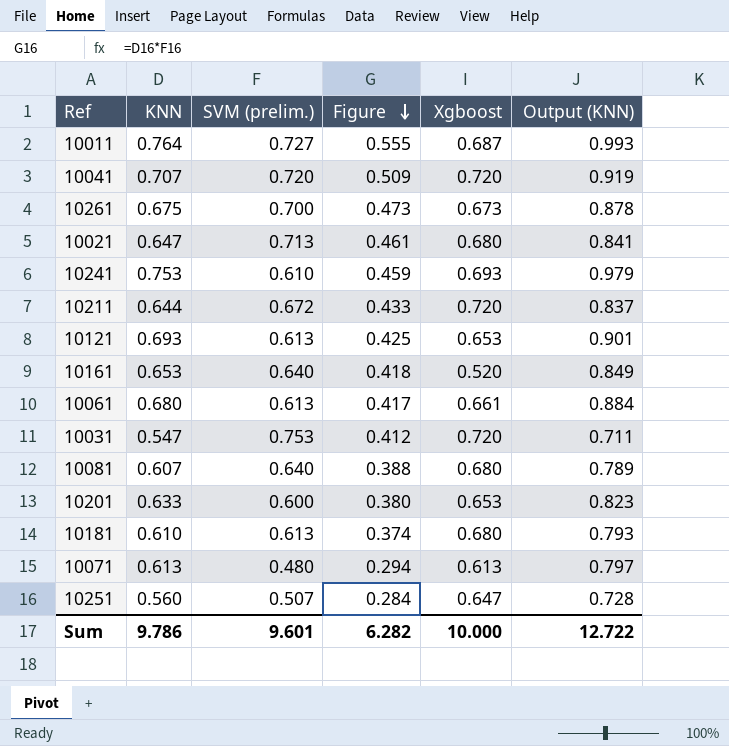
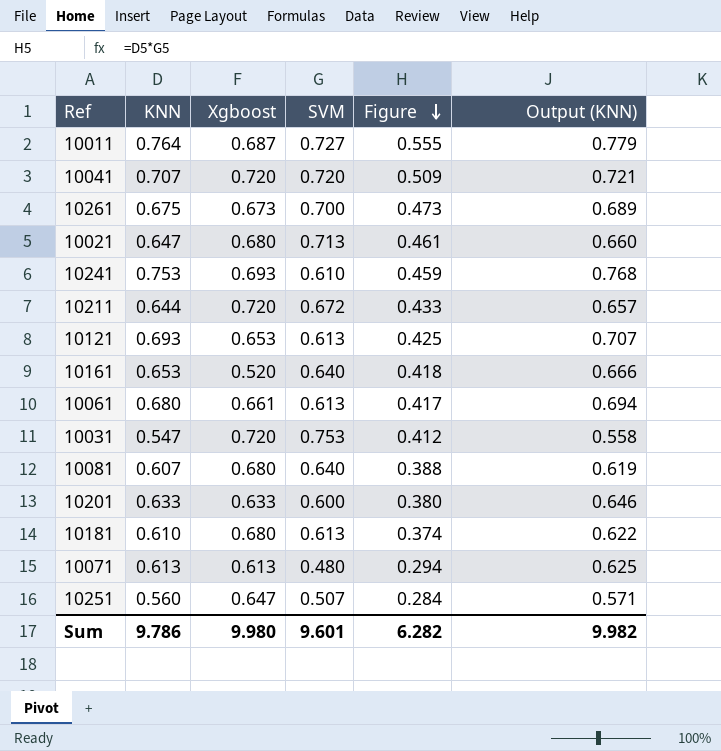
column Xgboost | position: 5 -> 3
column name: SVM (prelim.) -> SVM
column Output (KNN) | formula: [KNN] * 1.3 -> [KNN] * 1.02
10201 | Xgboost: 0.653 -> 0.633
Sum | Xgboost: 10.000 -> 9.980
Sum | Output (KNN): 12.722 -> 9.982

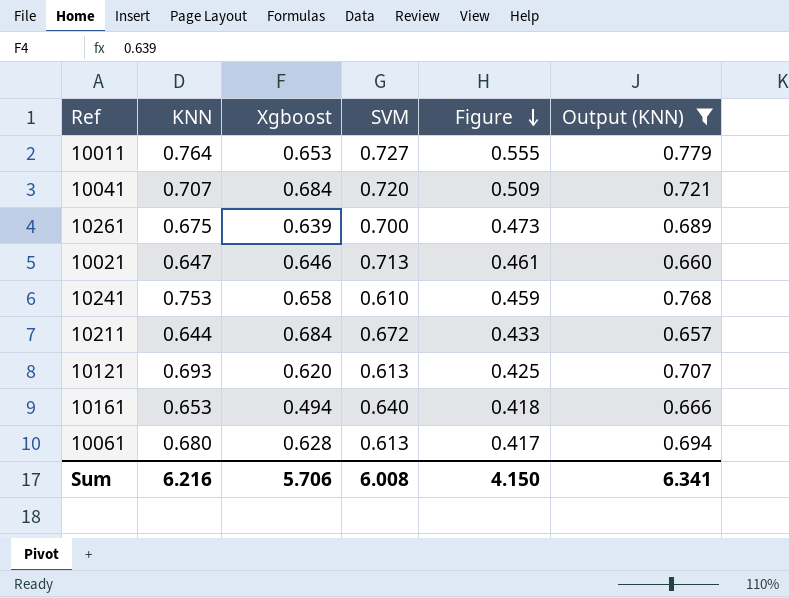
filter: none -> Output (KNN) >= 0.657
10011 | Xgboost: 0.687 -> 0.653
10041 | Xgboost: 0.720 -> 0.684
10261 | Xgboost: 0.673 -> 0.639
10021 | Xgboost: 0.680 -> 0.646
10241 | Xgboost: 0.693 -> 0.658
10211 | Xgboost: 0.720 -> 0.684
10121 | Xgboost: 0.653 -> 0.620
10161 | Xgboost: 0.520 -> 0.494
10061 | Xgboost: 0.661 -> 0.628
Sum | KNN: 9.786 -> 6.216
Sum | Xgboost: 9.980 -> 5.706
Sum | SVM: 9.601 -> 6.008
Sum | Figure: 6.282 -> 4.150
Sum | Output (KNN): 9.982 -> 6.341

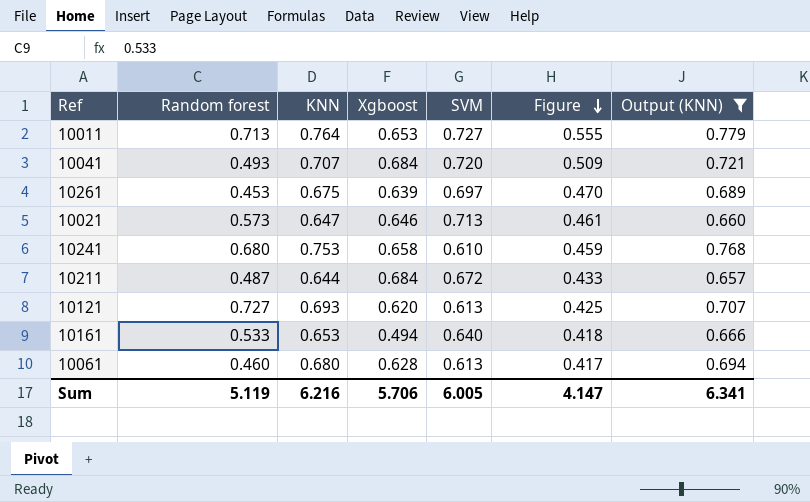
column Random forest | position: none -> 2
10261 | SVM: 0.700 -> 0.697
10261 | Figure: 0.473 -> 0.470
Sum | SVM: 6.008 -> 6.005
Sum | Figure: 4.150 -> 4.147

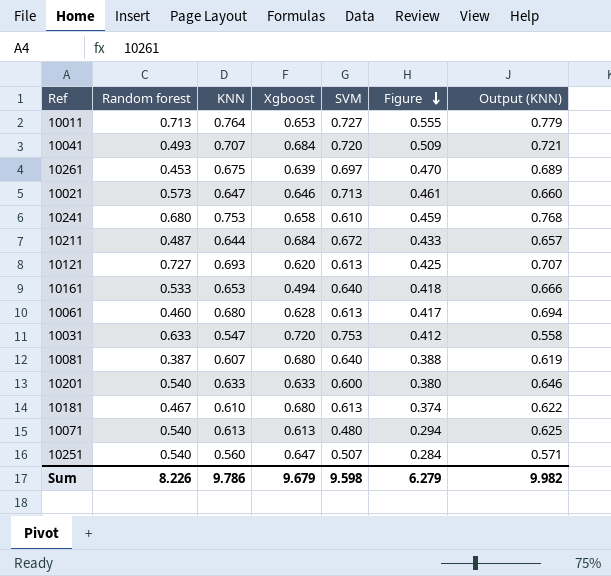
filter: Output (KNN) >= 0.657 -> none
Sum | Random forest: 5.119 -> 8.226
Sum | KNN: 6.216 -> 9.786
Sum | Xgboost: 5.706 -> 9.679
Sum | SVM: 6.005 -> 9.598
Sum | Figure: 4.147 -> 6.279
Sum | Output (KNN): 6.341 -> 9.982

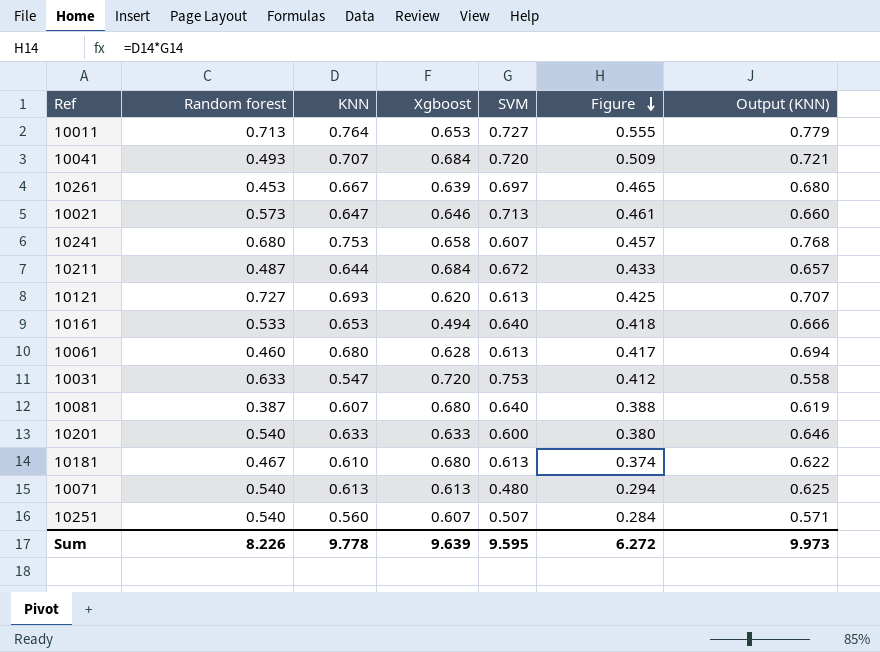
10261 | KNN: 0.675 -> 0.667
10261 | Figure: 0.470 -> 0.465
10261 | Output (KNN): 0.689 -> 0.680
10241 | SVM: 0.610 -> 0.607
10241 | Figure: 0.459 -> 0.457
10251 | Xgboost: 0.647 -> 0.607
Sum | KNN: 9.786 -> 9.778
Sum | Xgboost: 9.679 -> 9.639
Sum | SVM: 9.598 -> 9.595
Sum | Figure: 6.279 -> 6.272
Sum | Output (KNN): 9.982 -> 9.973

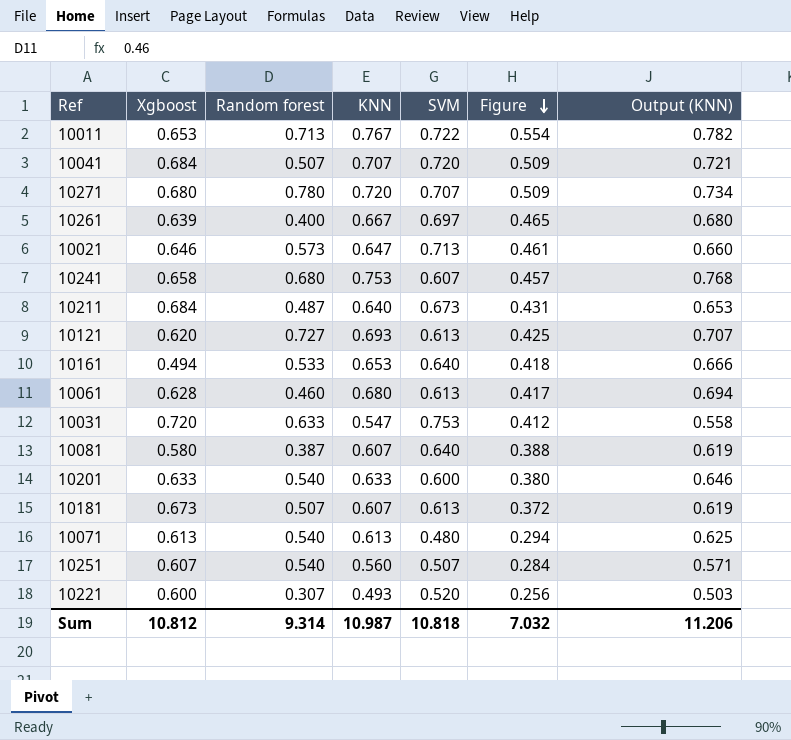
column Xgboost | position: 4 -> 2
10011 | KNN: 0.764 -> 0.767
10011 | SVM: 0.727 -> 0.722
10011 | Figure: 0.555 -> 0.554
10011 | Output (KNN): 0.779 -> 0.782
10041 | Random forest: 0.493 -> 0.507
row 10271: none -> 0.680 | 0.780 | 0.720 | 0.707 | 0.509 | 0.734
10261 | Random forest: 0.453 -> 0.400
10211 | KNN: 0.644 -> 0.640
10211 | SVM: 0.672 -> 0.673
10211 | Figure: 0.433 -> 0.431
10211 | Output (KNN): 0.657 -> 0.653
10081 | Xgboost: 0.680 -> 0.580
10181 | Xgboost: 0.680 -> 0.673
10181 | Random forest: 0.467 -> 0.507
10181 | KNN: 0.610 -> 0.607
10181 | Figure: 0.374 -> 0.372
10181 | Output (KNN): 0.622 -> 0.619
row 10221: none -> 0.600 | 0.307 | 0.493 | 0.520 | 0.256 | 0.503
Sum | Xgboost: 9.639 -> 10.812
Sum | Random forest: 8.226 -> 9.314
Sum | KNN: 9.778 -> 10.987
Sum | SVM: 9.595 -> 10.818
Sum | Figure: 6.272 -> 7.032
Sum | Output (KNN): 9.973 -> 11.206

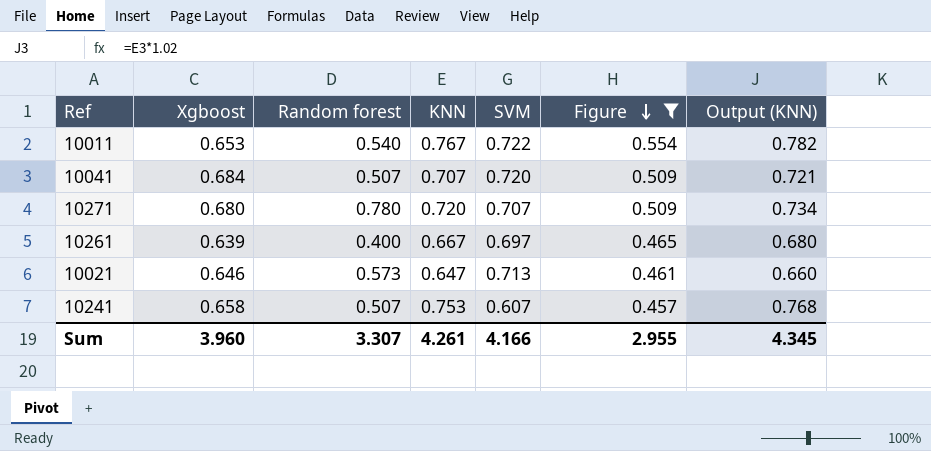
filter: none -> Figure >= 0.457
10011 | Random forest: 0.713 -> 0.540
10241 | Random forest: 0.680 -> 0.507
Sum | Xgboost: 10.812 -> 3.960
Sum | Random forest: 9.314 -> 3.307
Sum | KNN: 10.987 -> 4.261
Sum | SVM: 10.818 -> 4.166
Sum | Figure: 7.032 -> 2.955
Sum | Output (KNN): 11.206 -> 4.345

